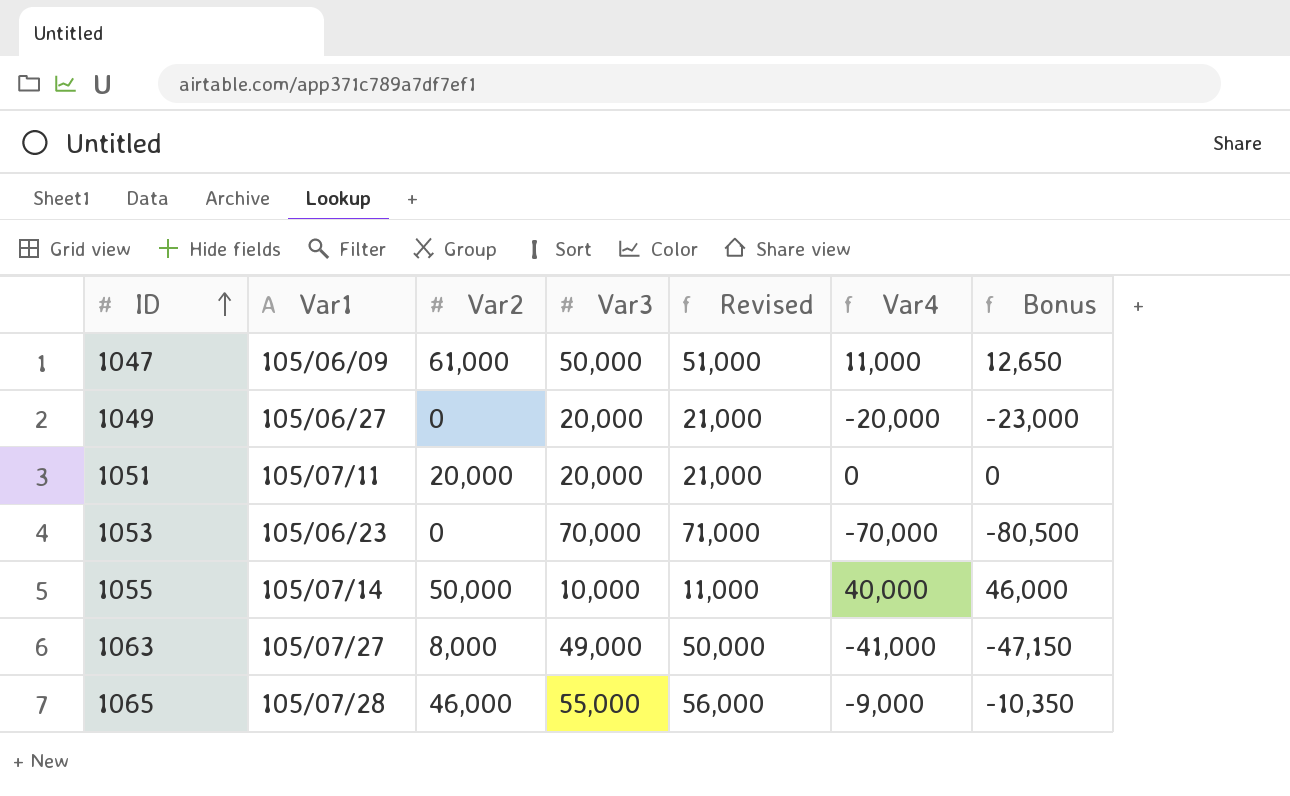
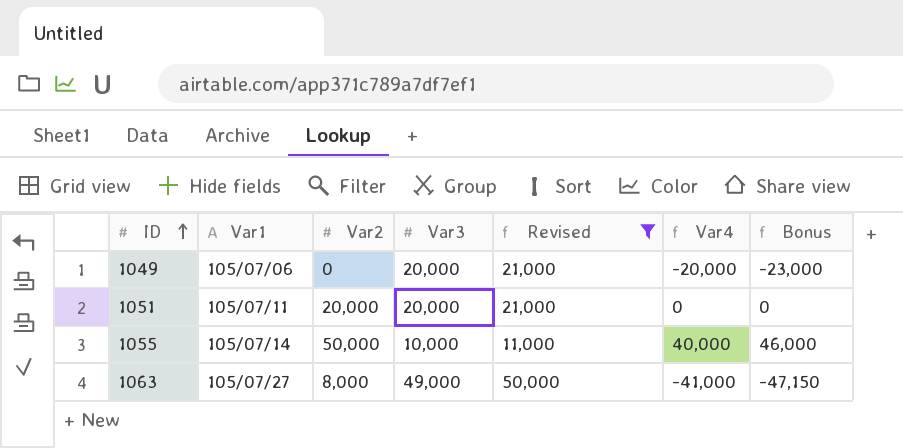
filter: none -> Revised <= 50,000
1049 | Var1: 105/06/27 -> 105/07/06

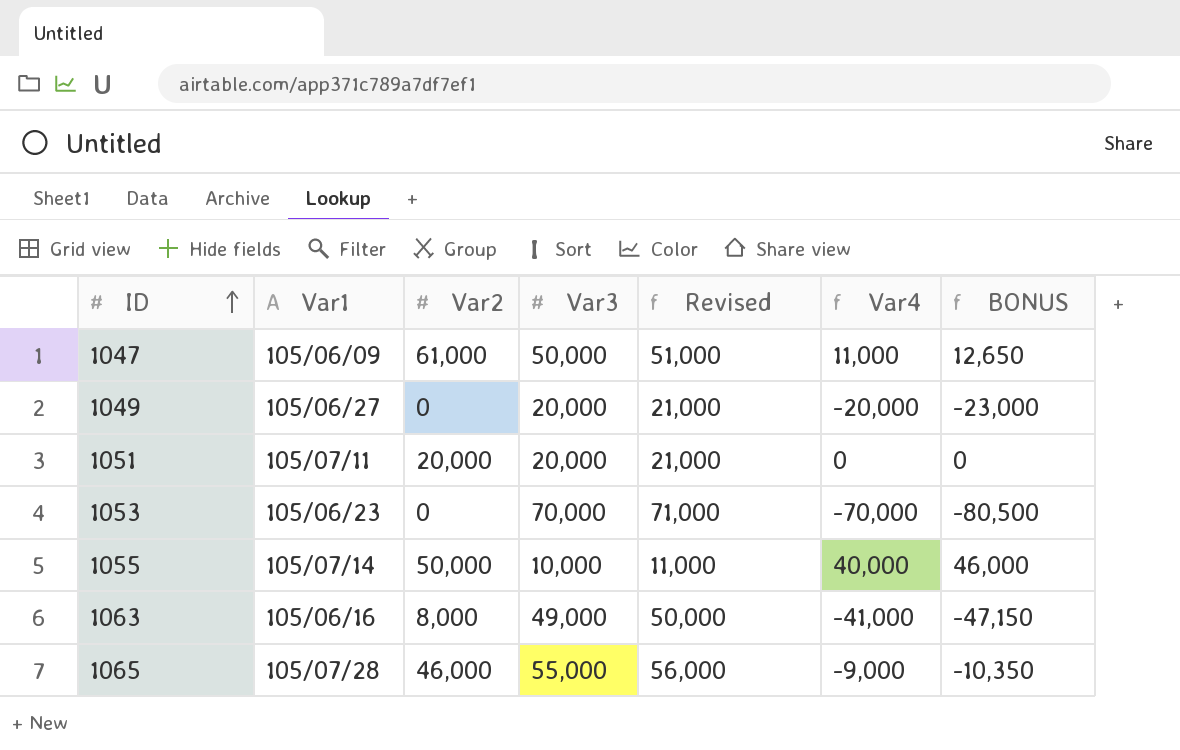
filter: Revised <= 50,000 -> none
column name: Bonus -> BONUS
1049 | Var1: 105/07/06 -> 105/06/27
1063 | Var1: 105/07/27 -> 105/06/16

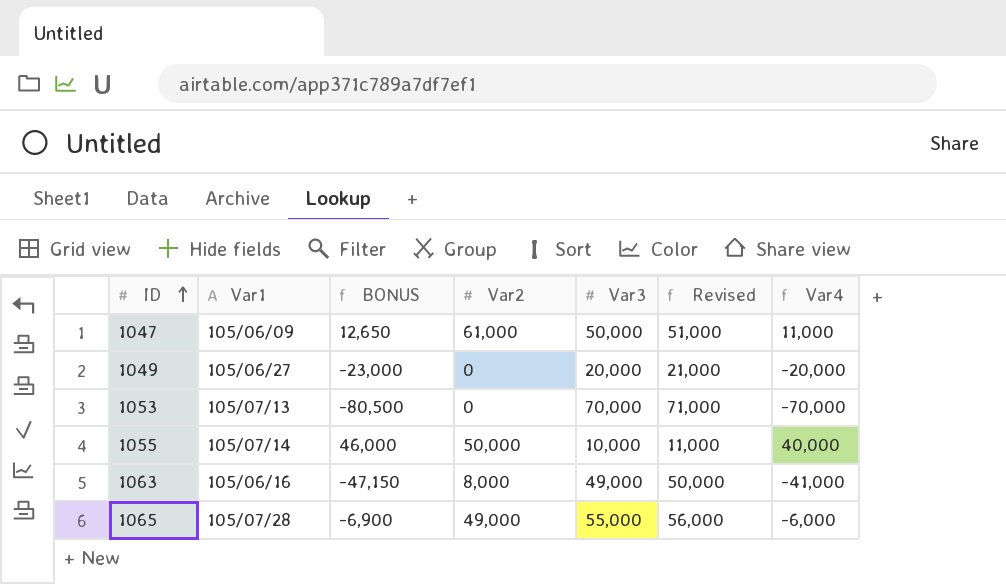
column BONUS | position: 7 -> 3
row 1051: 105/07/11 | 20,000 | 20,000 | 21,000 | 0 | 0 -> none
1053 | Var1: 105/06/23 -> 105/07/13
1065 | BONUS: -10,350 -> -6,900
1065 | Var2: 46,000 -> 49,000
1065 | Var4: -9,000 -> -6,000

